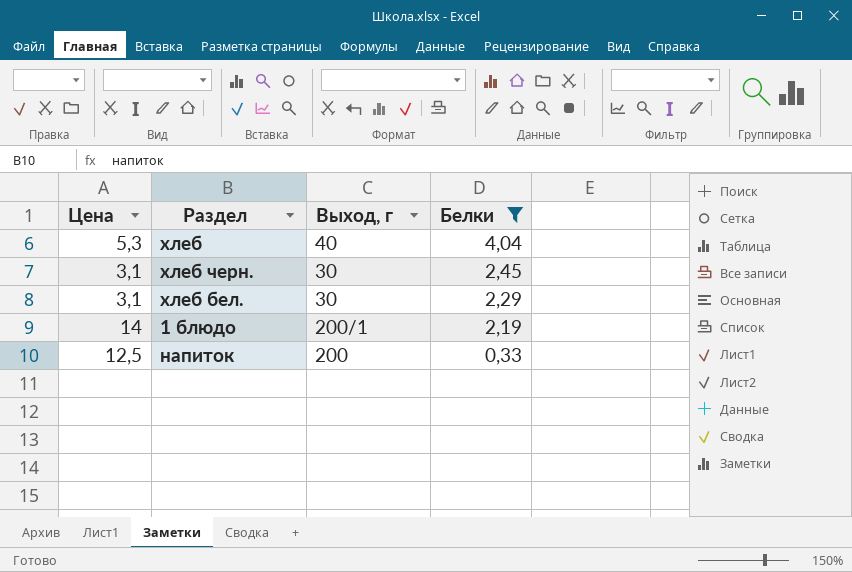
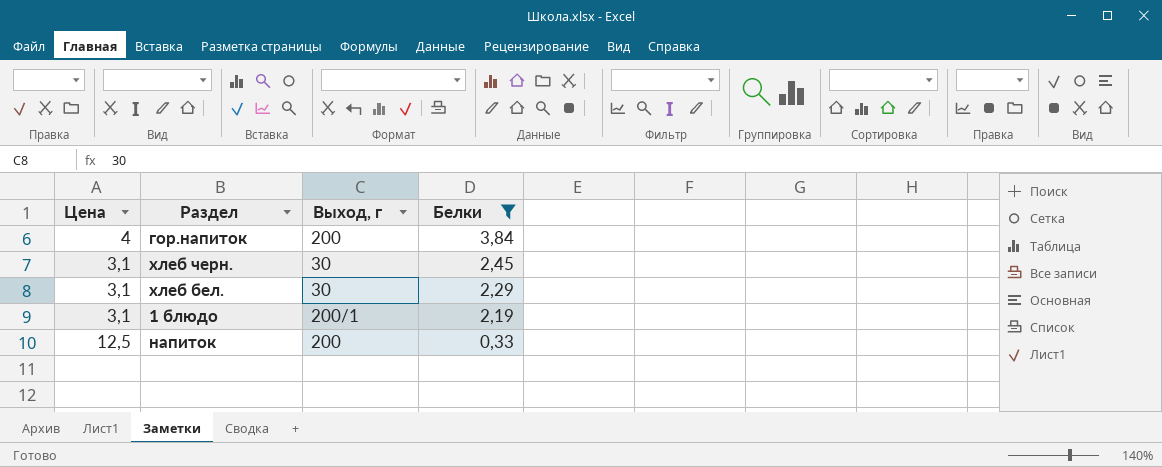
row хлеб: 5,3 | 40 | 4,04 -> none
row гор.напиток: none -> 4 | 200 | 3,84
1 блюдо | Цена: 14 -> 3,1

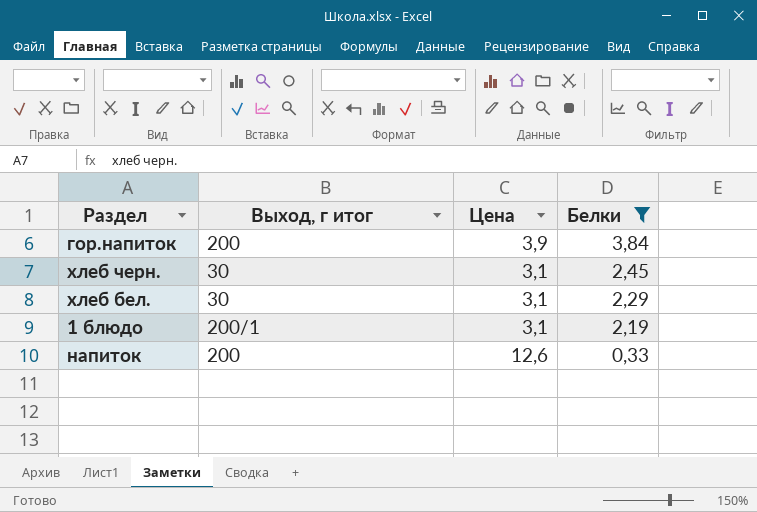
column name: Выход, г -> Выход, г итог
column Цена | position: 1 -> 3
гор.напиток | Цена: 4 -> 3,9
напиток | Цена: 12,5 -> 12,6

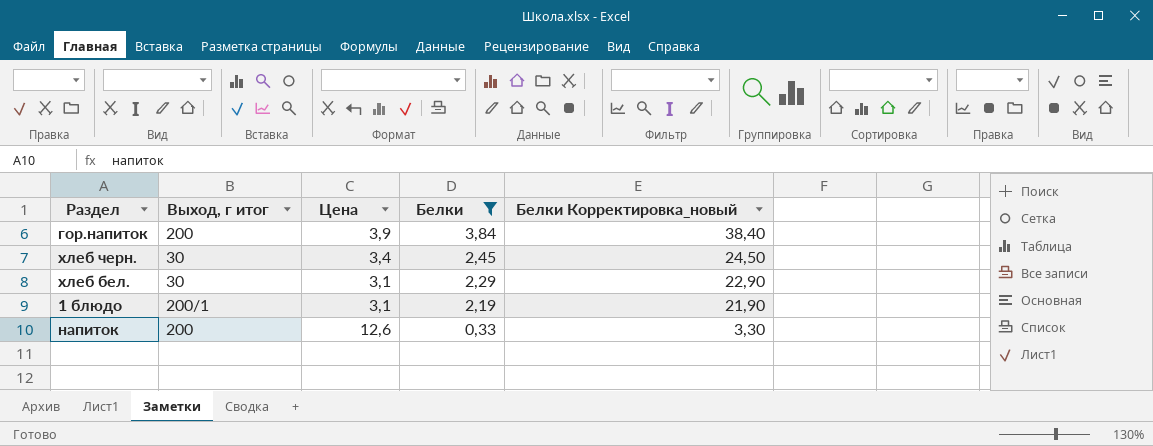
column Белки Корректировка_новый | formula: none -> [Белки] * 10
хлеб черн. | Цена: 3,1 -> 3,4

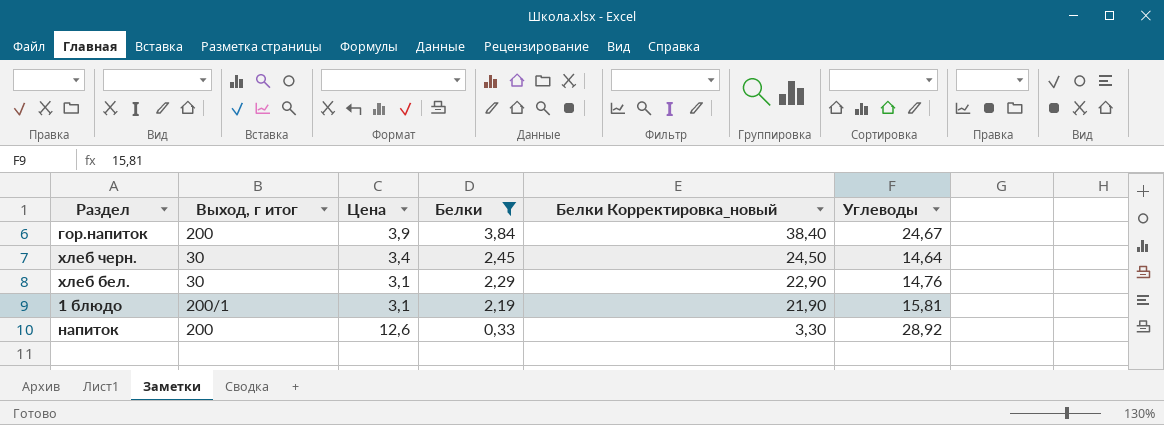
column Углеводы | position: none -> 6

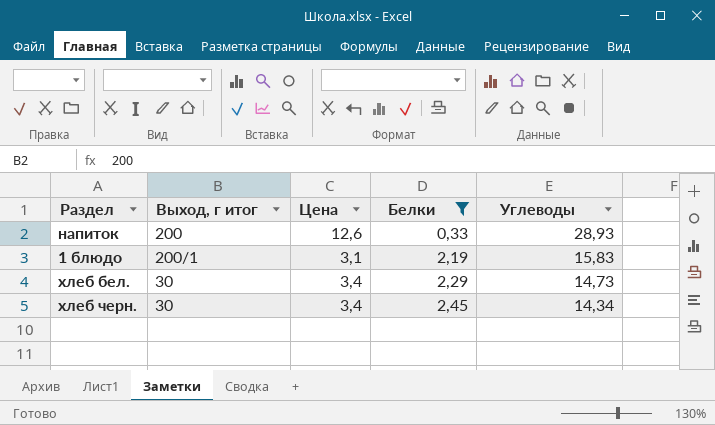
row order: Белки descending -> Белки ascending
column Белки Корректировка_новый | formula: [Белки] * 10 -> none
row гор.напиток: 200 | 3,9 | 3,84 | 38,40 | 24,67 -> none
напиток | Углеводы: 28,92 -> 28,93
1 блюдо | Углеводы: 15,81 -> 15,83
хлеб бел. | Цена: 3,1 -> 3,4
хлеб бел. | Углеводы: 14,76 -> 14,73
хлеб черн. | Углеводы: 14,64 -> 14,34

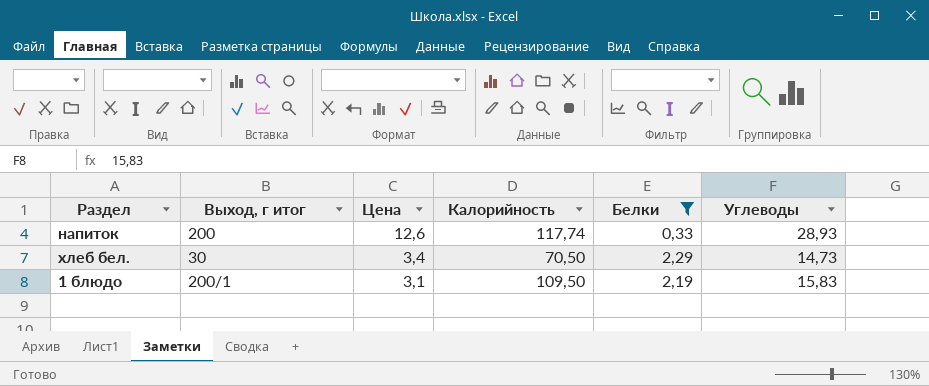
row order: Белки ascending -> Цена descending
column Калорийность | position: none -> 4
row хлеб черн.: 30 | 3,4 | 2,45 | 14,34 -> none

